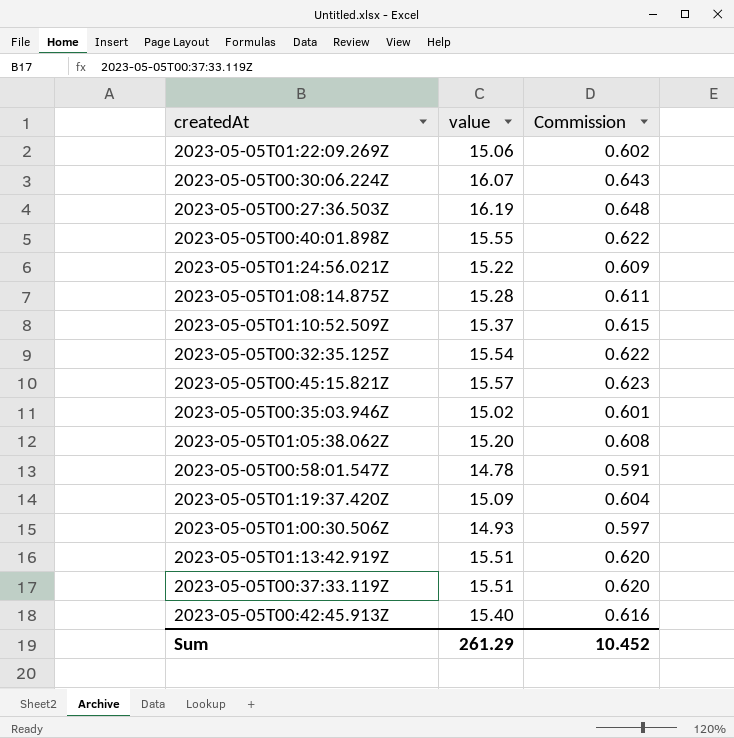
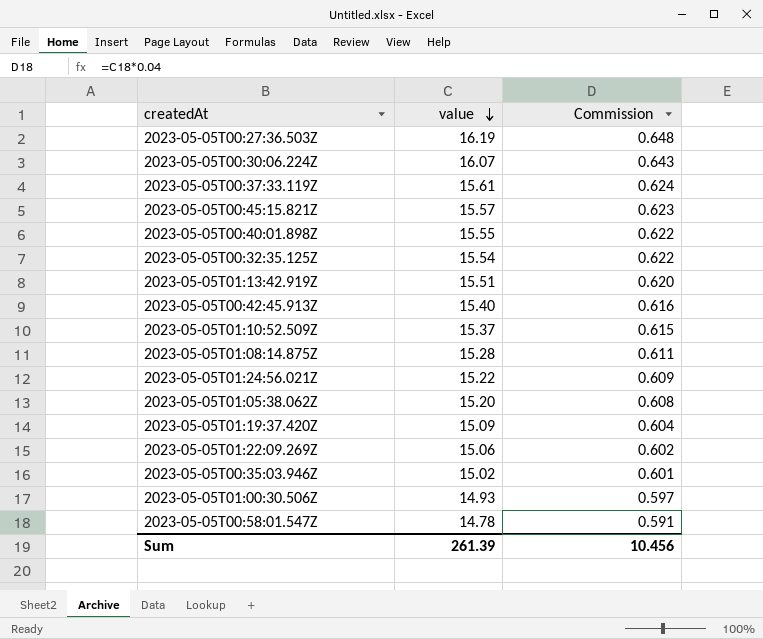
row order: none -> value descending
2023-05-05T00:37:33.119Z | value: 15.51 -> 15.61
2023-05-05T00:37:33.119Z | Commission: 0.620 -> 0.624
Sum | value: 261.29 -> 261.39
Sum | Commission: 10.452 -> 10.456

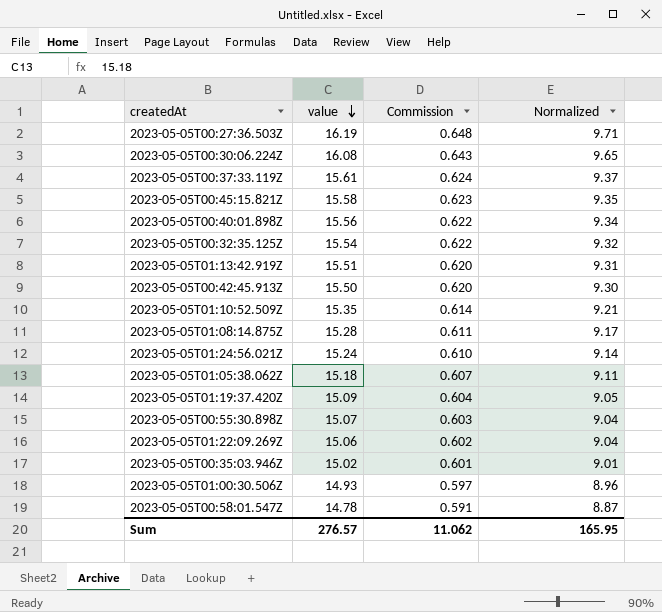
column Normalized | formula: none -> [value] * 0.6
2023-05-05T00:30:06.224Z | value: 16.07 -> 16.08
2023-05-05T00:45:15.821Z | value: 15.57 -> 15.58
2023-05-05T00:40:01.898Z | value: 15.55 -> 15.56
2023-05-05T00:42:45.913Z | value: 15.40 -> 15.50
2023-05-05T00:42:45.913Z | Commission: 0.616 -> 0.620
2023-05-05T01:10:52.509Z | value: 15.37 -> 15.35
2023-05-05T01:10:52.509Z | Commission: 0.615 -> 0.614
2023-05-05T01:24:56.021Z | value: 15.22 -> 15.24
2023-05-05T01:24:56.021Z | Commission: 0.609 -> 0.610
2023-05-05T01:05:38.062Z | value: 15.20 -> 15.18
2023-05-05T01:05:38.062Z | Commission: 0.608 -> 0.607
row 2023-05-05T00:55:30.898Z: none -> 15.07 | 0.603 | 9.04
Sum | value: 261.39 -> 276.57
Sum | Commission: 10.456 -> 11.062

